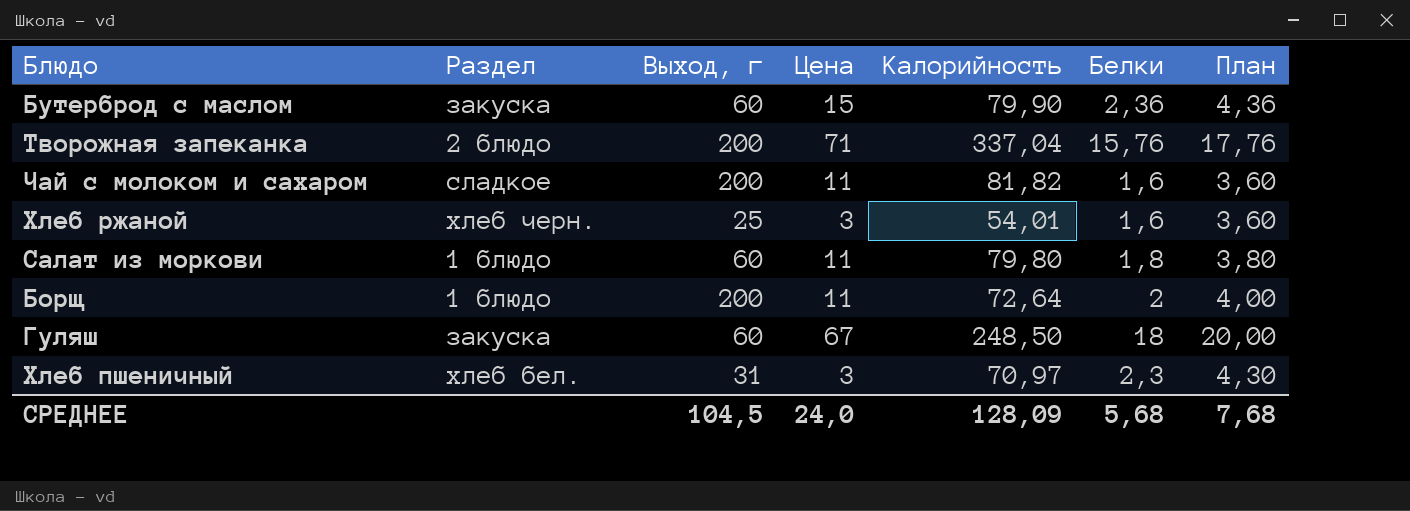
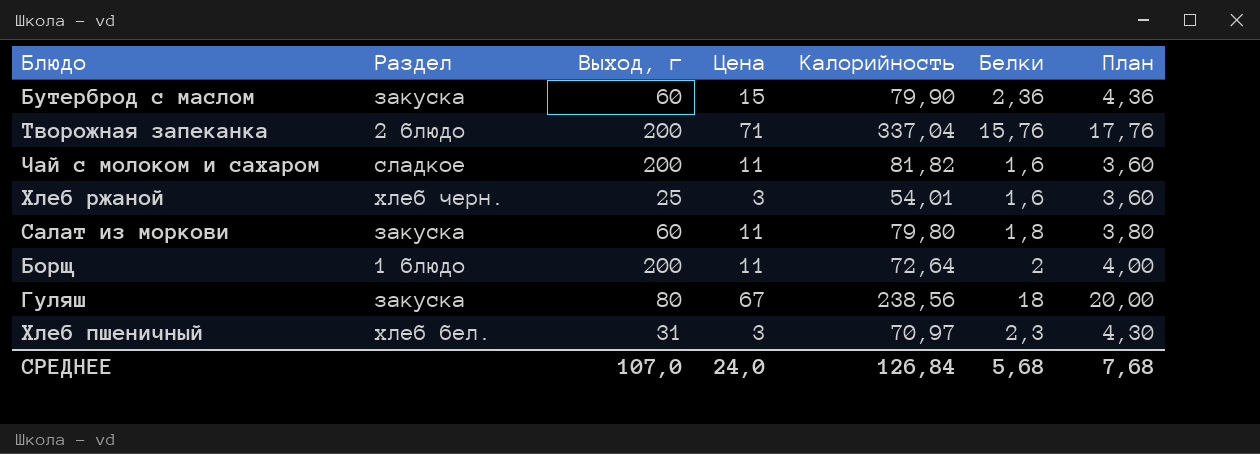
Салат из моркови | Раздел: 1 блюдо -> закуска
Гуляш | Выход, г: 60 -> 80
Гуляш | Калорийность: 248,50 -> 238,56
СРЕДНЕЕ | Выход, г: 104,5 -> 107,0
СРЕДНЕЕ | Калорийность: 128,09 -> 126,84

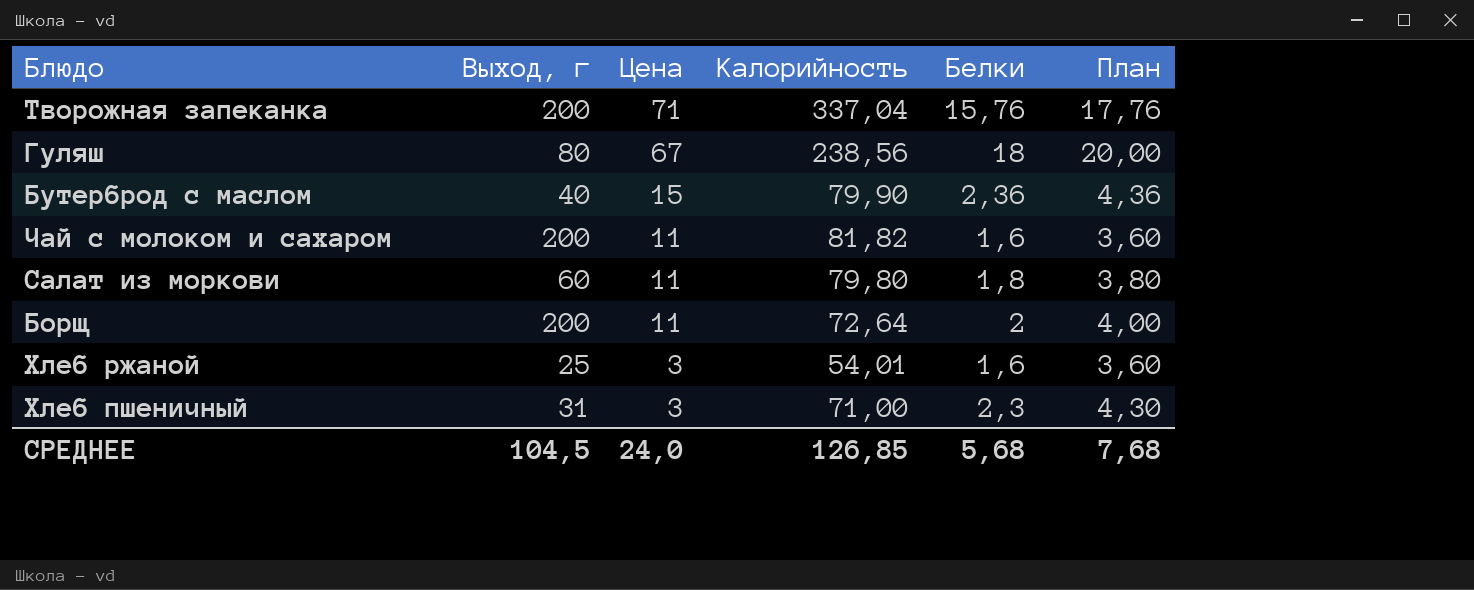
row order: none -> Цена descending
column Раздел | position: 2 -> none
Бутерброд с маслом | Выход, г: 60 -> 40
Хлеб пшеничный | Калорийность: 70,97 -> 71,00
СРЕДНЕЕ | Выход, г: 107,0 -> 104,5
СРЕДНЕЕ | Калорийность: 126,84 -> 126,85

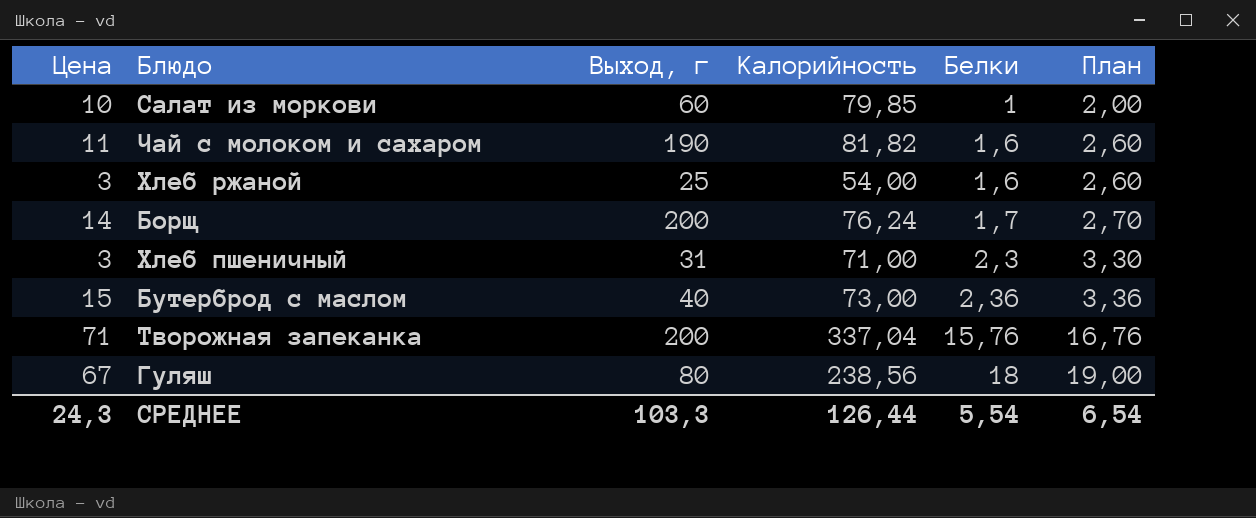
row order: Цена descending -> Белки ascending
column Цена | position: 3 -> 1
column План | formula: [Белки] + 2 -> [Белки] + 1
Салат из моркови | Цена: 11 -> 10
Салат из моркови | Калорийность: 79,80 -> 79,85
Салат из моркови | Белки: 1,8 -> 1
Чай с молоком и сахаром | Выход, г: 200 -> 190
Хлеб ржаной | Калорийность: 54,01 -> 54,00
Борщ | Цена: 11 -> 14
Борщ | Калорийность: 72,64 -> 76,24
Борщ | Белки: 2 -> 1,7
Бутерброд с маслом | Калорийность: 79,90 -> 73,00
СРЕДНЕЕ | Цена: 24,0 -> 24,3
СРЕДНЕЕ | Выход, г: 104,5 -> 103,3
СРЕДНЕЕ | Калорийность: 126,85 -> 126,44
СРЕДНЕЕ | Белки: 5,68 -> 5,54
СРЕДНЕЕ | План: 7,68 -> 6,54

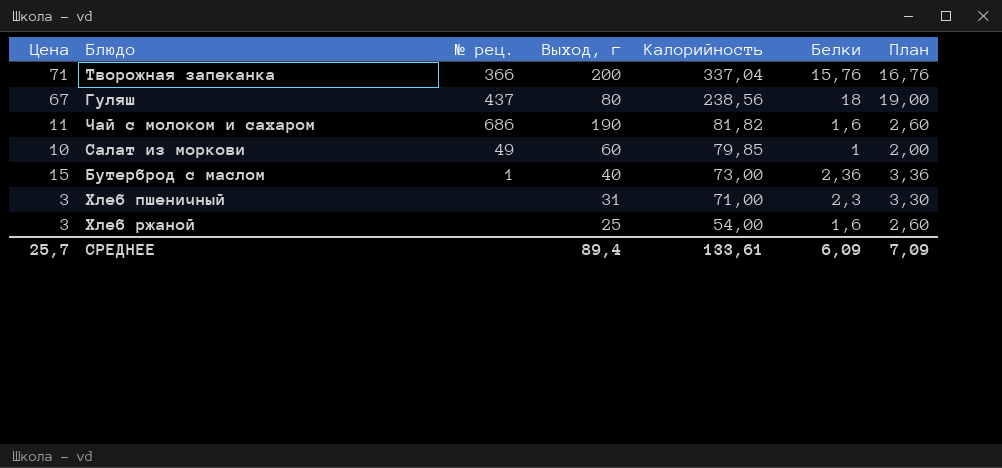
row order: Белки ascending -> Калорийность descending
column № рец. | position: none -> 3
row Борщ: 14 | 200 | 76,24 | 1,7 | 2,70 -> none
СРЕДНЕЕ | Цена: 24,3 -> 25,7
СРЕДНЕЕ | Выход, г: 103,3 -> 89,4
СРЕДНЕЕ | Калорийность: 126,44 -> 133,61
СРЕДНЕЕ | Белки: 5,54 -> 6,09
СРЕДНЕЕ | План: 6,54 -> 7,09

